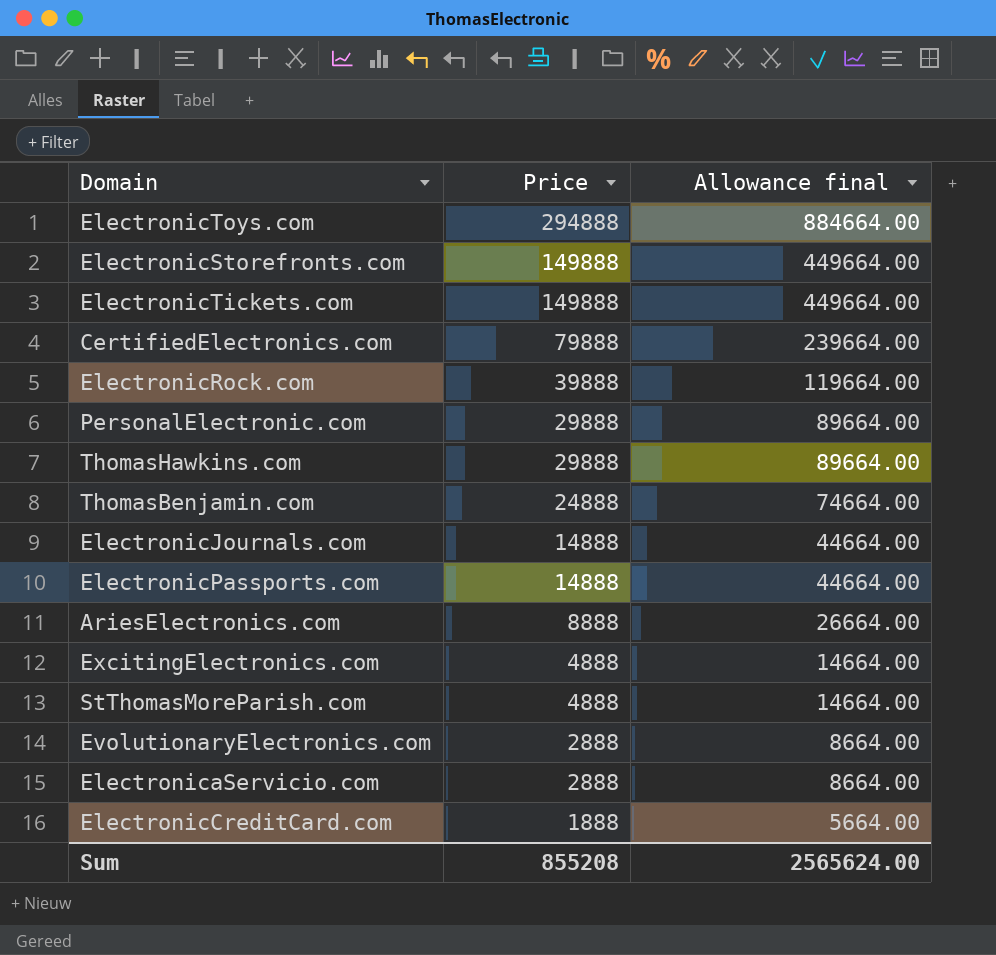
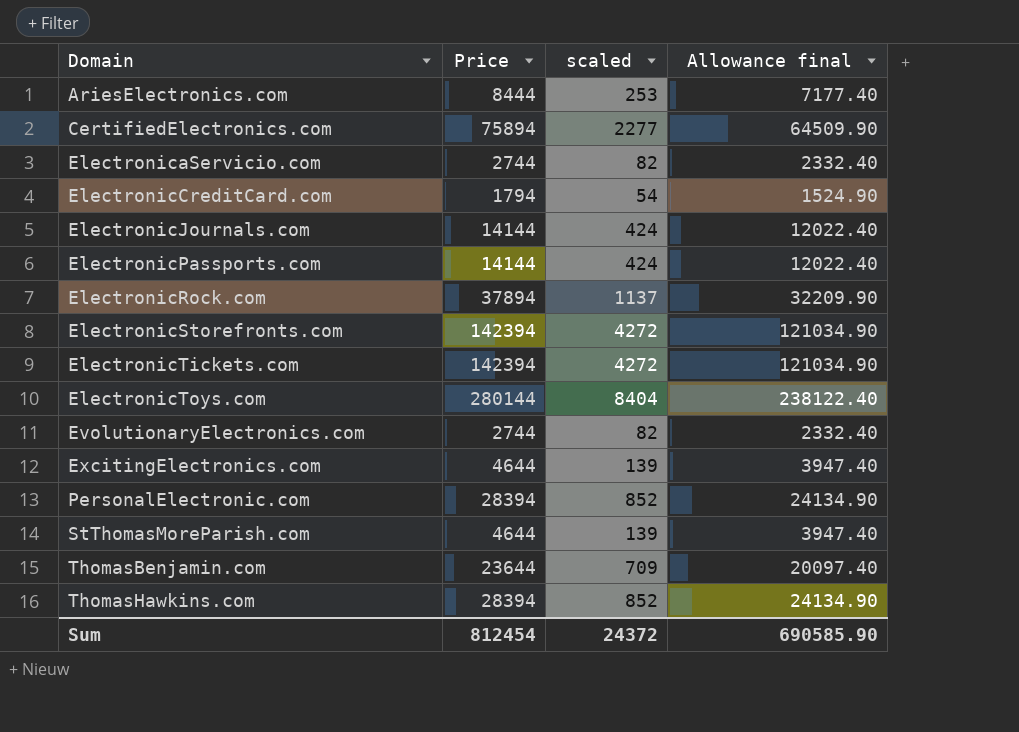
row order: Price descending -> Domain ascending
column scaled | formula: none -> [Price] * 0.03
column Allowance final | formula: [Price] * 3 -> [Price] * 0.85
AriesElectronics.com | Price: 8888 -> 8444
CertifiedElectronics.com | Price: 79888 -> 75894
ElectronicaServicio.com | Price: 2888 -> 2744
ElectronicCreditCard.com | Price: 1888 -> 1794
ElectronicJournals.com | Price: 14888 -> 14144
ElectronicPassports.com | Price: 14888 -> 14144
ElectronicRock.com | Price: 39888 -> 37894
ElectronicStorefronts.com | Price: 149888 -> 142394
ElectronicTickets.com | Price: 149888 -> 142394
ElectronicToys.com | Price: 294888 -> 280144
EvolutionaryElectronics.com | Price: 2888 -> 2744
ExcitingElectronics.com | Price: 4888 -> 4644
PersonalElectronic.com | Price: 29888 -> 28394
StThomasMoreParish.com | Price: 4888 -> 4644
ThomasBenjamin.com | Price: 24888 -> 23644
ThomasHawkins.com | Price: 29888 -> 28394
Sum | Price: 855208 -> 812454
Sum | Allowance final: 2565624.00 -> 690585.90

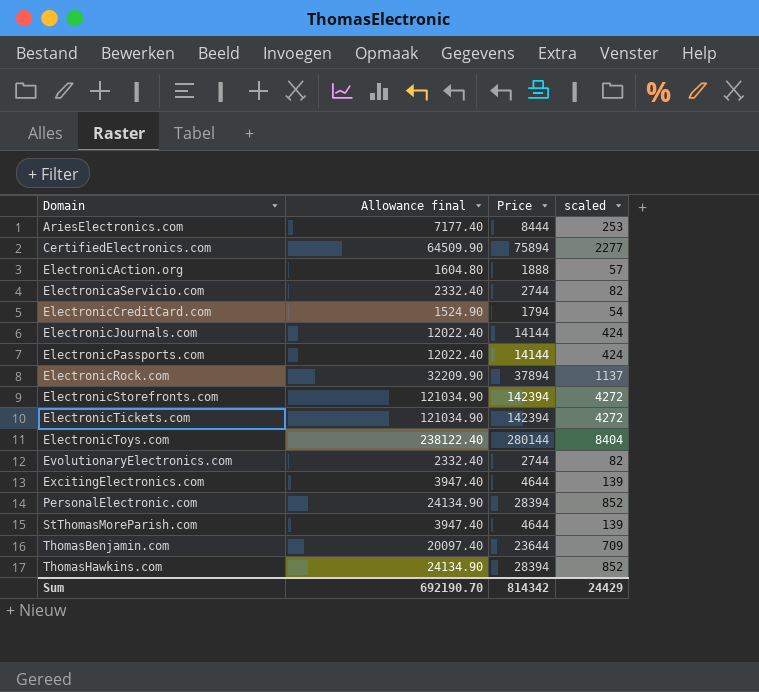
column Allowance final | position: 4 -> 2
row ElectronicAction.org: none -> 1604.80 | 1888 | 57
Sum | Allowance final: 690585.90 -> 692190.70
Sum | Price: 812454 -> 814342
Sum | scaled: 24372 -> 24429

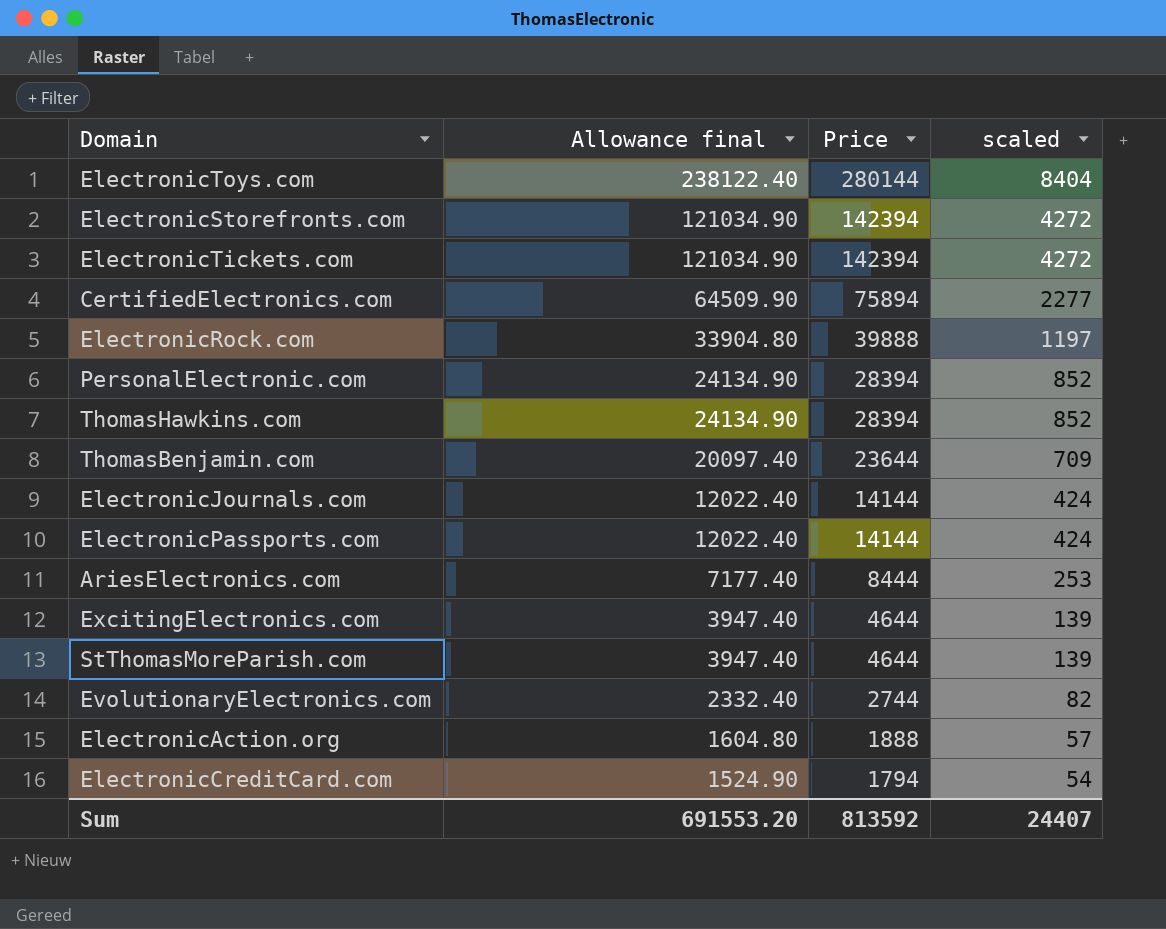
row order: Domain ascending -> Allowance final descending
row ElectronicaServicio.com: 2332.40 | 2744 | 82 -> none
ElectronicRock.com | Allowance final: 32209.90 -> 33904.80
ElectronicRock.com | Price: 37894 -> 39888
ElectronicRock.com | scaled: 1137 -> 1197
Sum | Allowance final: 692190.70 -> 691553.20
Sum | Price: 814342 -> 813592
Sum | scaled: 24429 -> 24407

